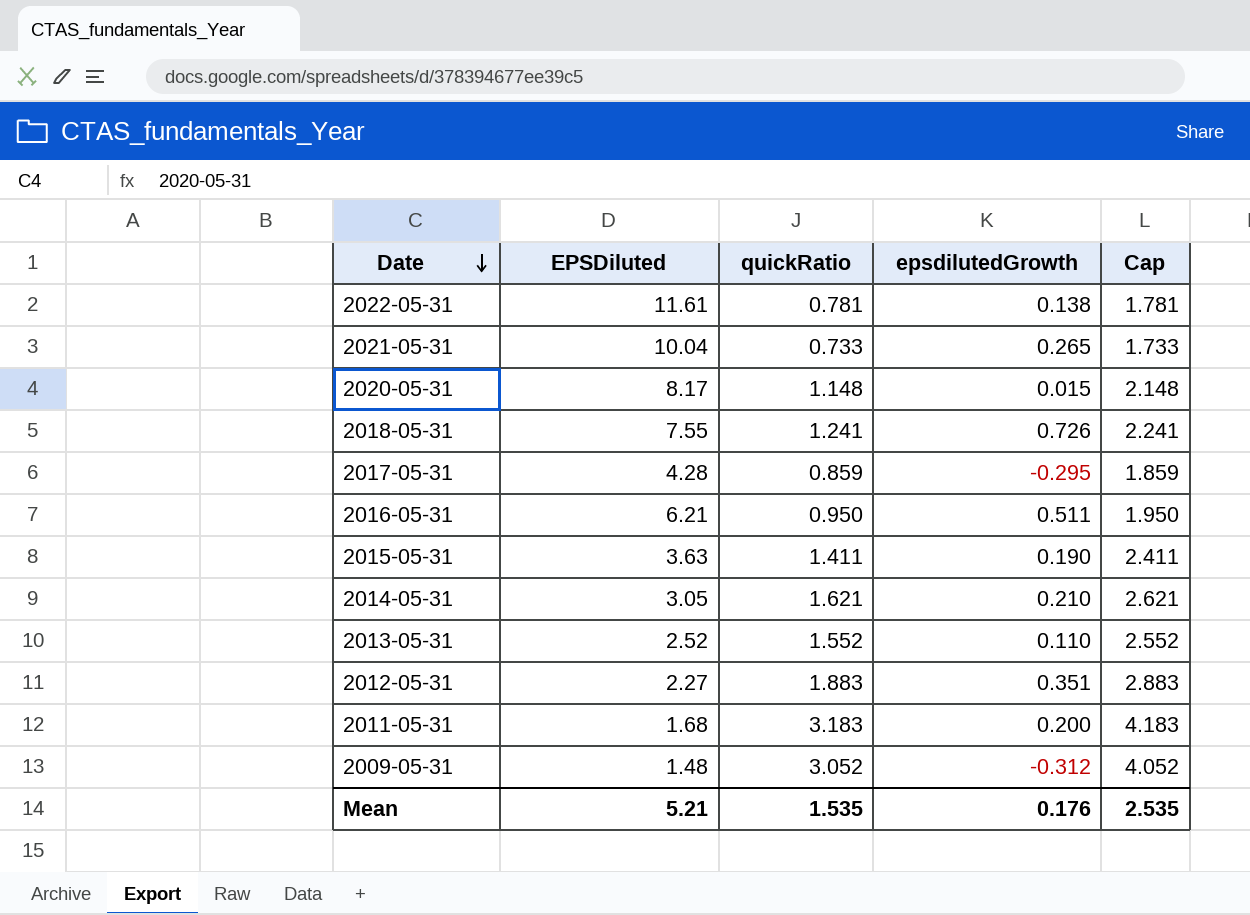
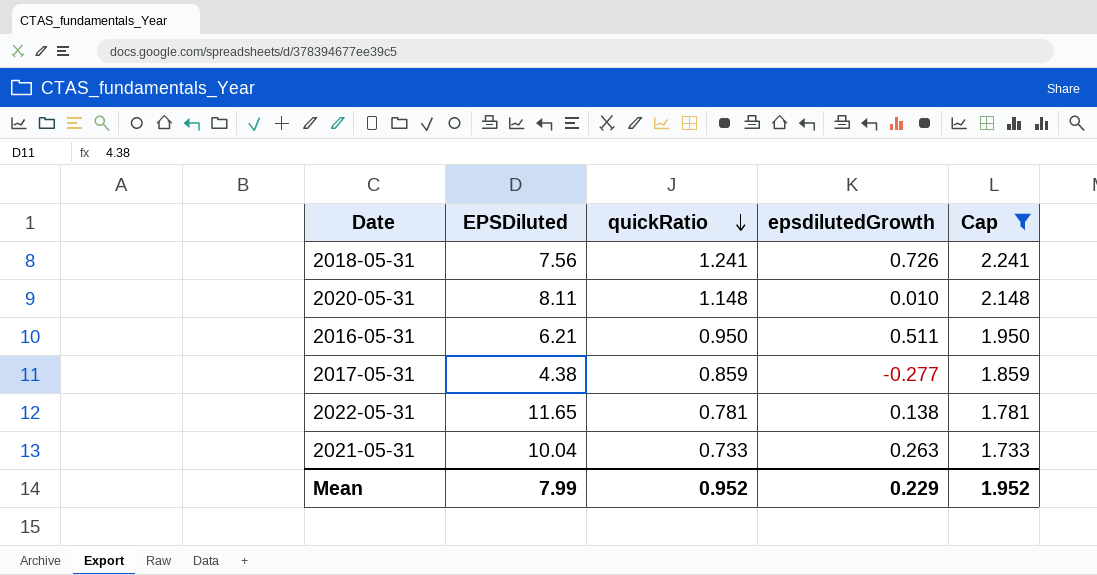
filter: none -> Cap <= 2.241
row order: Date descending -> quickRatio descending
2018-05-31 | EPSDiluted: 7.55 -> 7.56
2020-05-31 | EPSDiluted: 8.17 -> 8.11
2020-05-31 | epsdilutedGrowth: 0.015 -> 0.010
2017-05-31 | EPSDiluted: 4.28 -> 4.38
2017-05-31 | epsdilutedGrowth: -0.295 -> -0.277
2022-05-31 | EPSDiluted: 11.61 -> 11.65
2021-05-31 | epsdilutedGrowth: 0.265 -> 0.263
Mean | EPSDiluted: 5.21 -> 7.99
Mean | quickRatio: 1.535 -> 0.952
Mean | epsdilutedGrowth: 0.176 -> 0.229
Mean | Cap: 2.535 -> 1.952

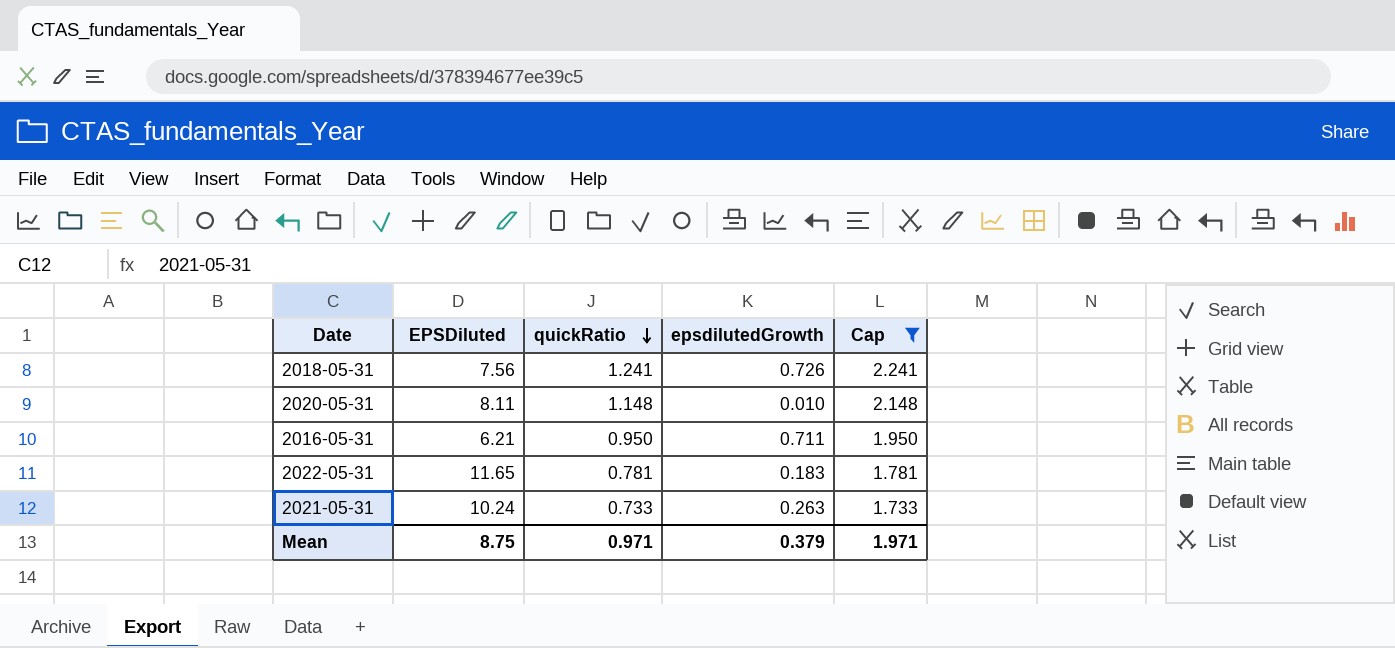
row 2017-05-31: 4.38 | 0.859 | -0.277 | 1.859 -> none
2016-05-31 | epsdilutedGrowth: 0.511 -> 0.711
2022-05-31 | epsdilutedGrowth: 0.138 -> 0.183
2021-05-31 | EPSDiluted: 10.04 -> 10.24
Mean | EPSDiluted: 7.99 -> 8.75
Mean | quickRatio: 0.952 -> 0.971
Mean | epsdilutedGrowth: 0.229 -> 0.379
Mean | Cap: 1.952 -> 1.971

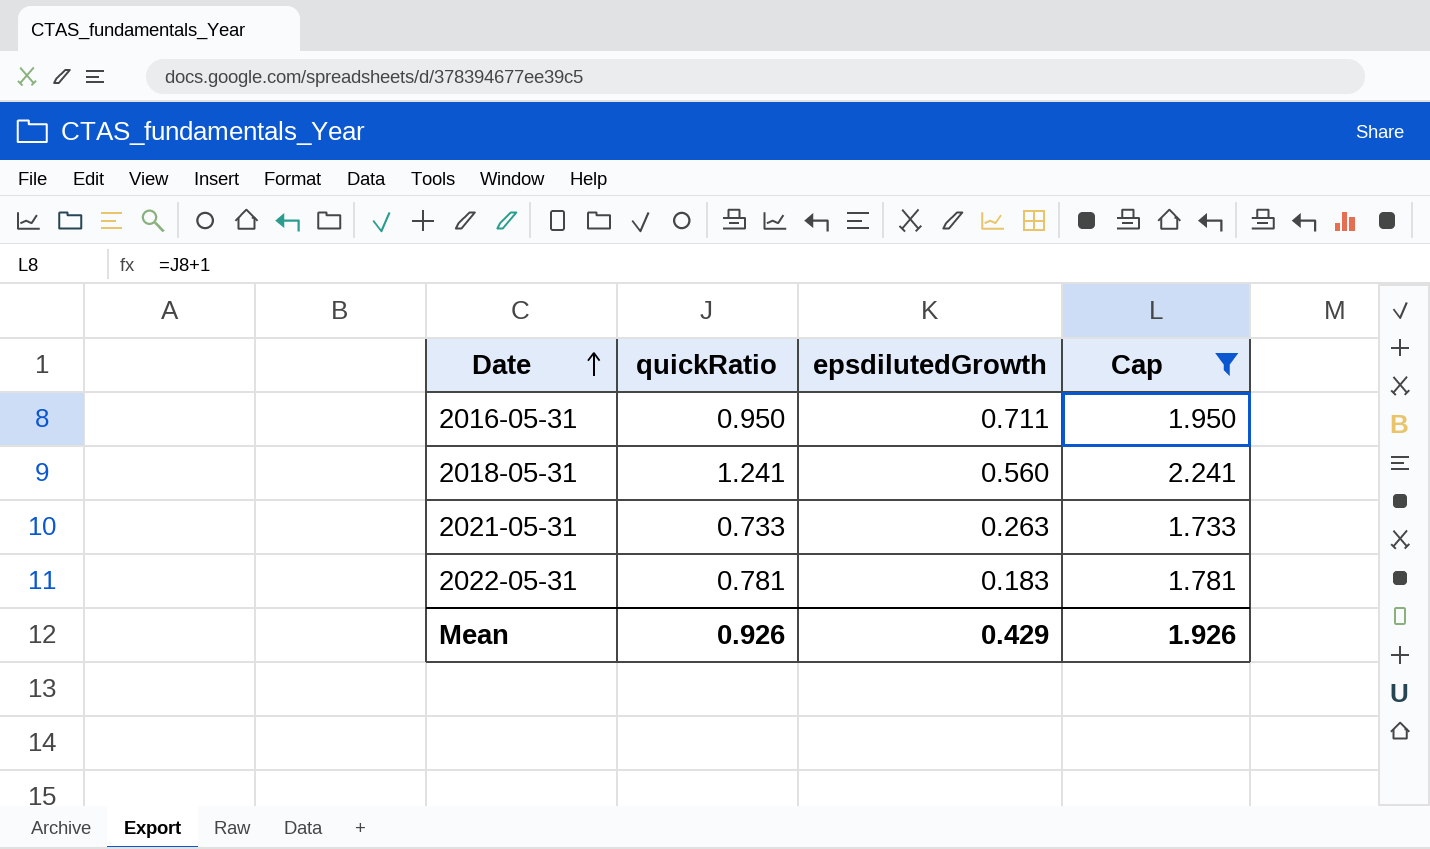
row order: quickRatio descending -> Date ascending
column EPSDiluted | position: 2 -> none
row 2020-05-31: 8.11 | 1.148 | 0.010 | 2.148 -> none
2018-05-31 | epsdilutedGrowth: 0.726 -> 0.560
Mean | quickRatio: 0.971 -> 0.926
Mean | epsdilutedGrowth: 0.379 -> 0.429
Mean | Cap: 1.971 -> 1.926

